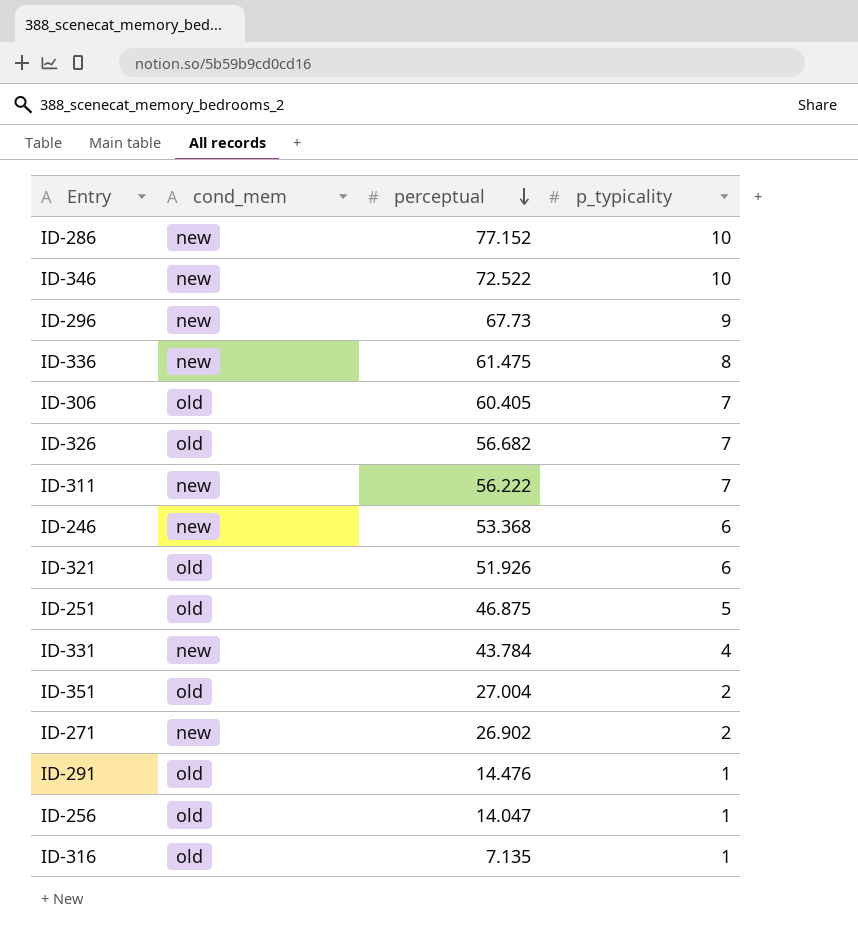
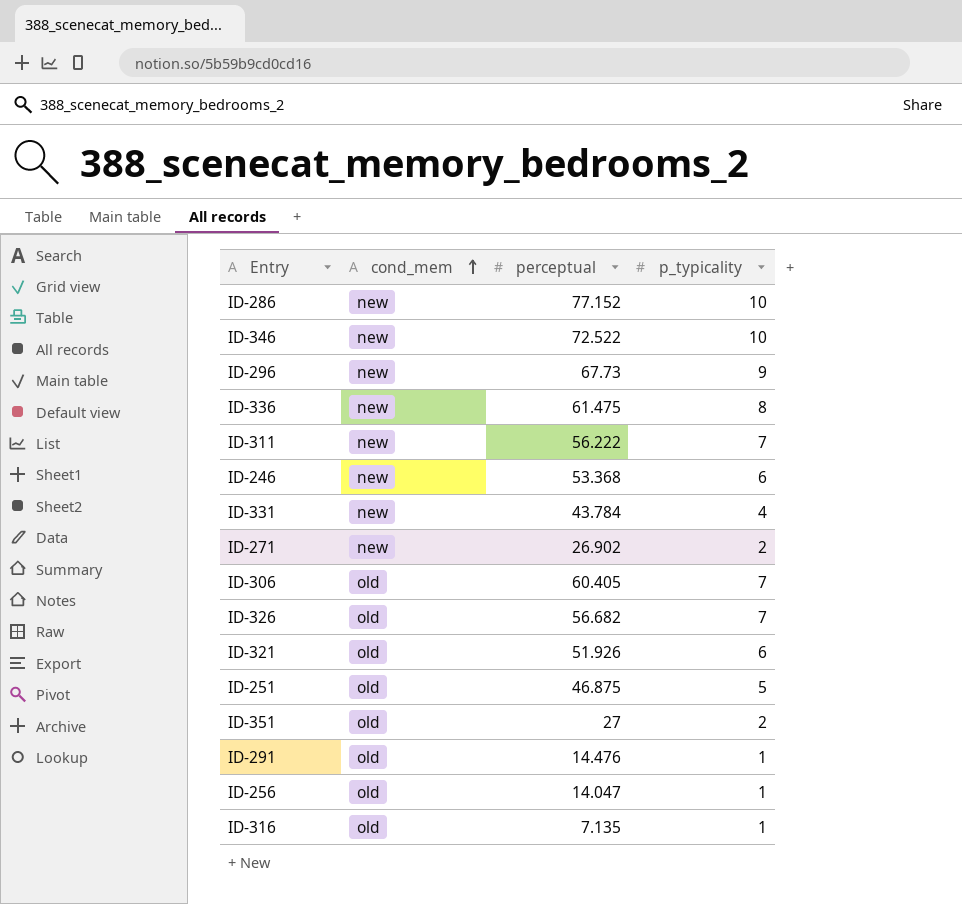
row order: perceptual descending -> cond_mem ascending
ID-351 | perceptual: 27.004 -> 27

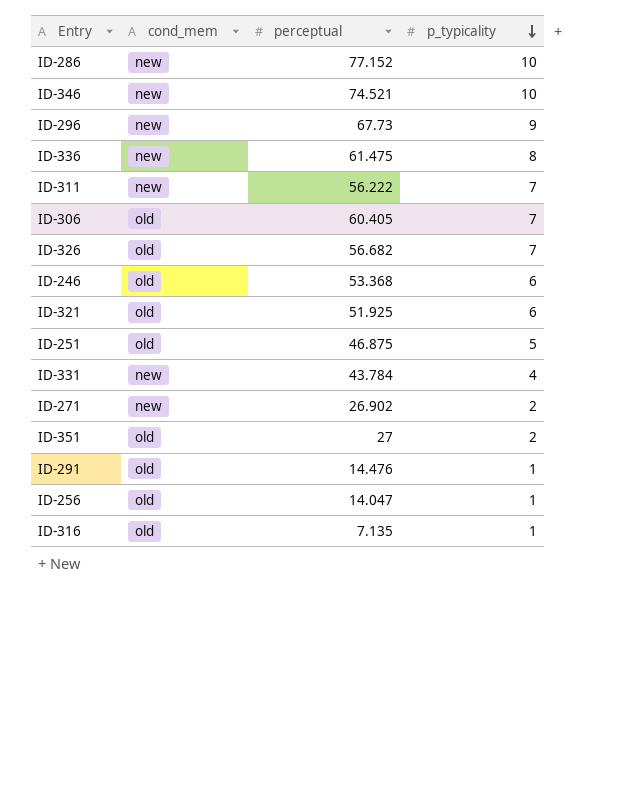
row order: cond_mem ascending -> p_typicality descending
ID-346 | perceptual: 72.522 -> 74.521
ID-246 | cond_mem: new -> old
ID-321 | perceptual: 51.926 -> 51.925

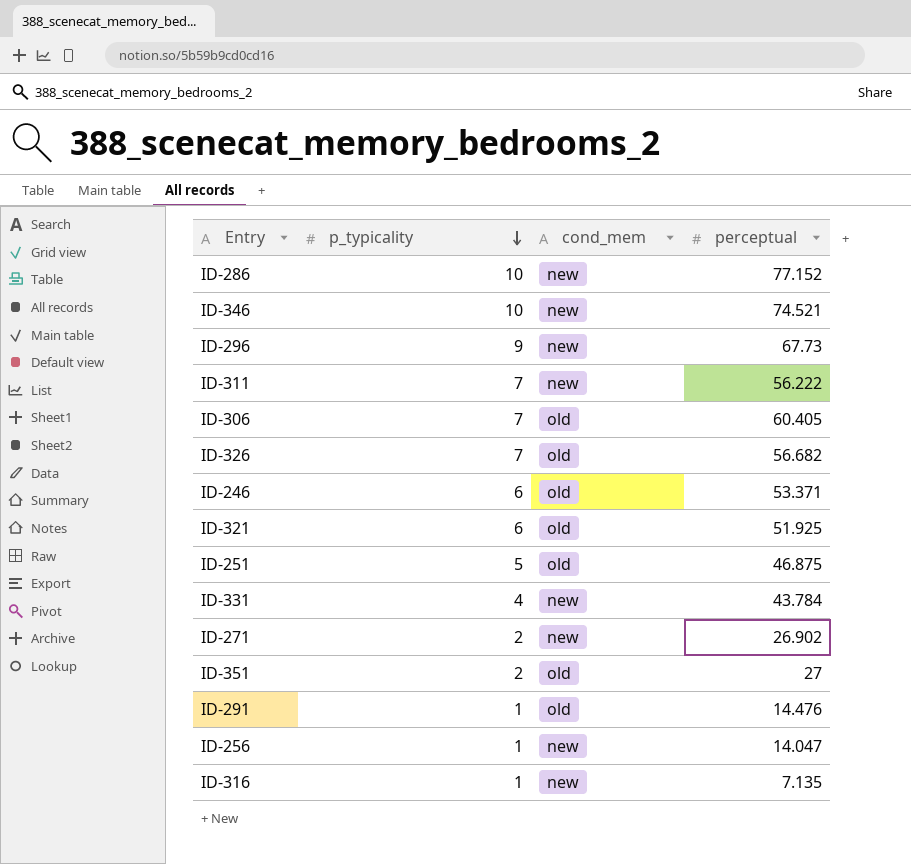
column p_typicality | position: 4 -> 2
row ID-336: new | 61.475 | 8 -> none
ID-246 | perceptual: 53.368 -> 53.371
ID-256 | cond_mem: old -> new
ID-316 | cond_mem: old -> new

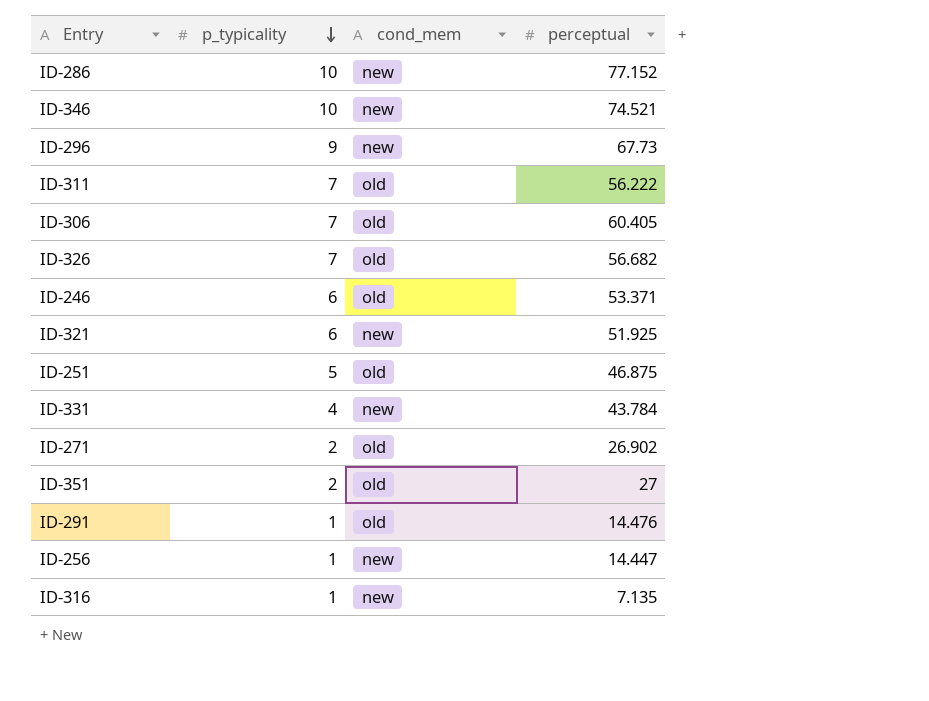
ID-311 | cond_mem: new -> old
ID-321 | cond_mem: old -> new
ID-271 | cond_mem: new -> old
ID-256 | perceptual: 14.047 -> 14.447

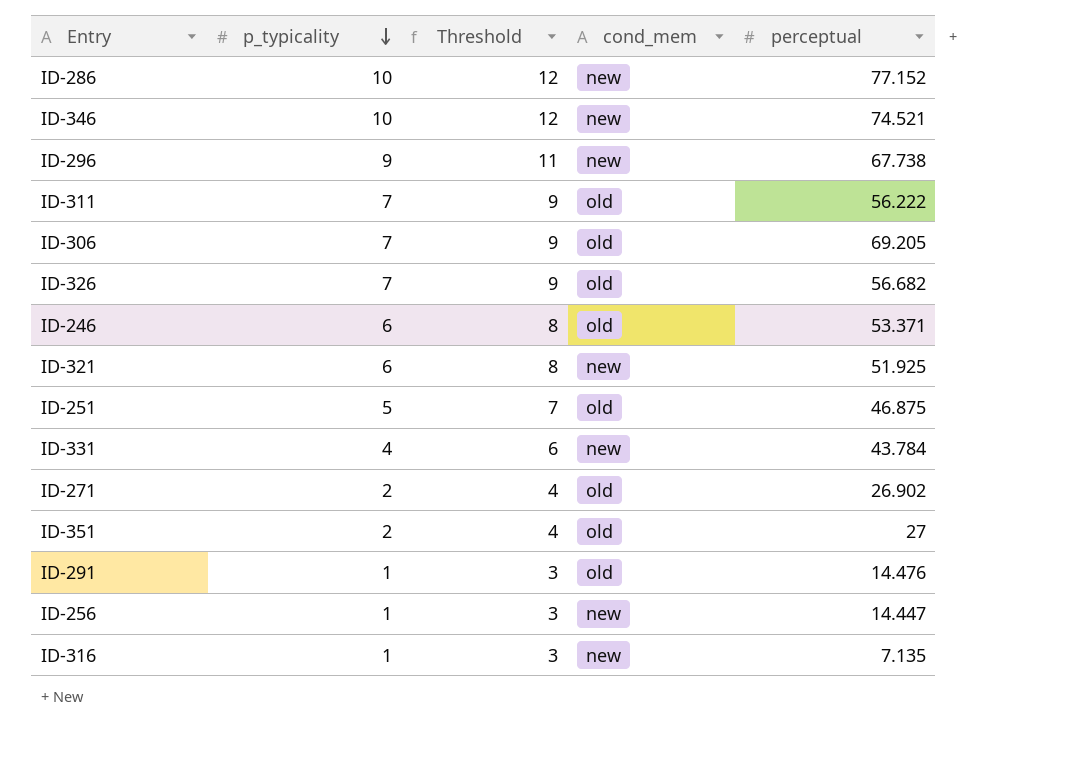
column Threshold | formula: none -> [p_typicality] + 2
ID-296 | perceptual: 67.73 -> 67.738
ID-306 | perceptual: 60.405 -> 69.205

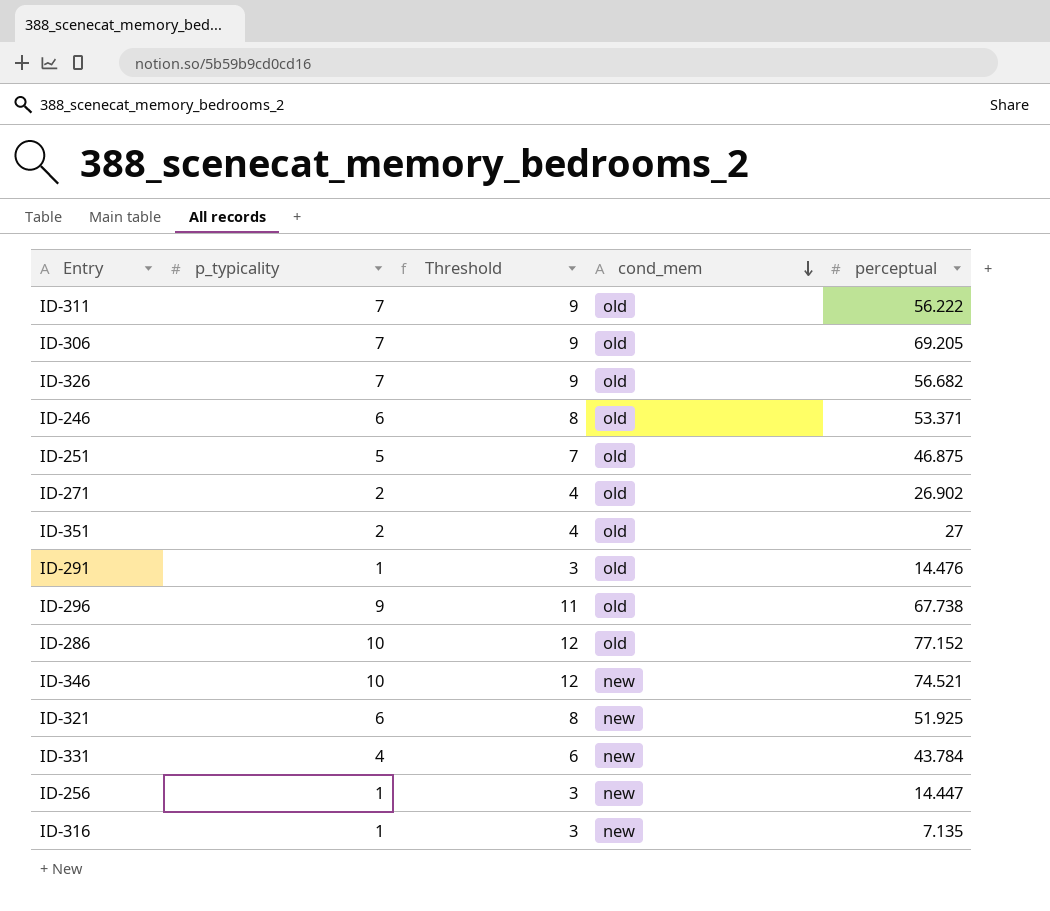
row order: p_typicality descending -> cond_mem descending
ID-296 | cond_mem: new -> old
ID-286 | cond_mem: new -> old

